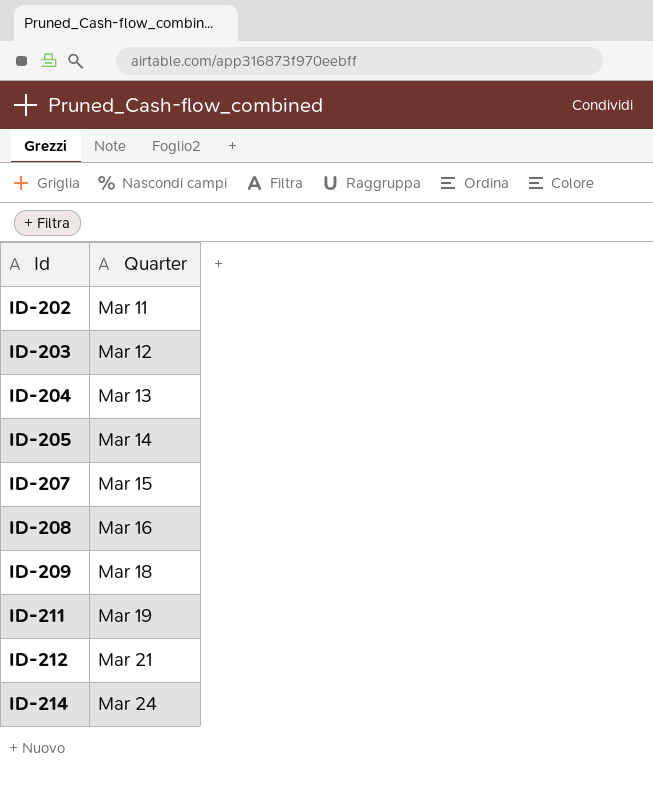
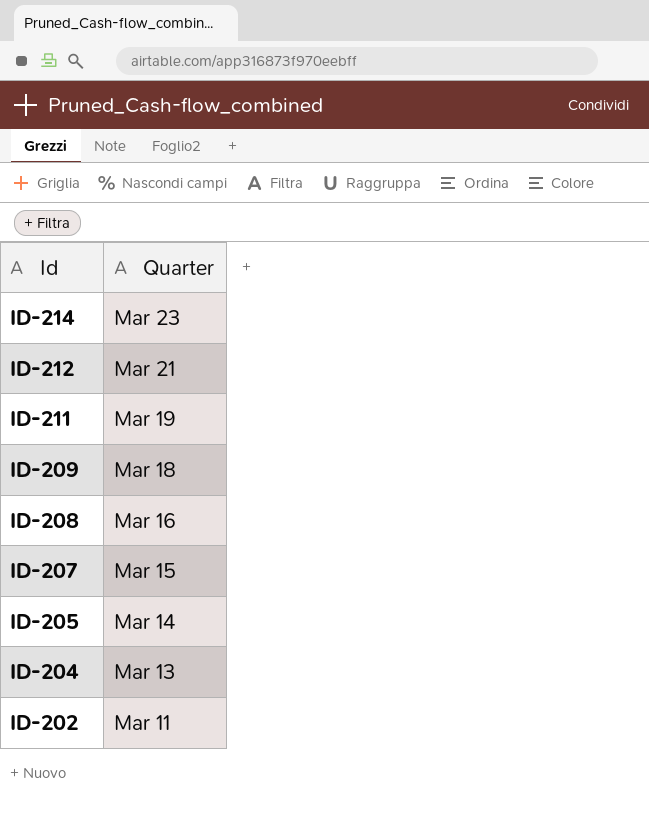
row order: Id ascending -> Id descending
row ID-203: Mar 12 -> none
ID-214 | Quarter: Mar 24 -> Mar 23

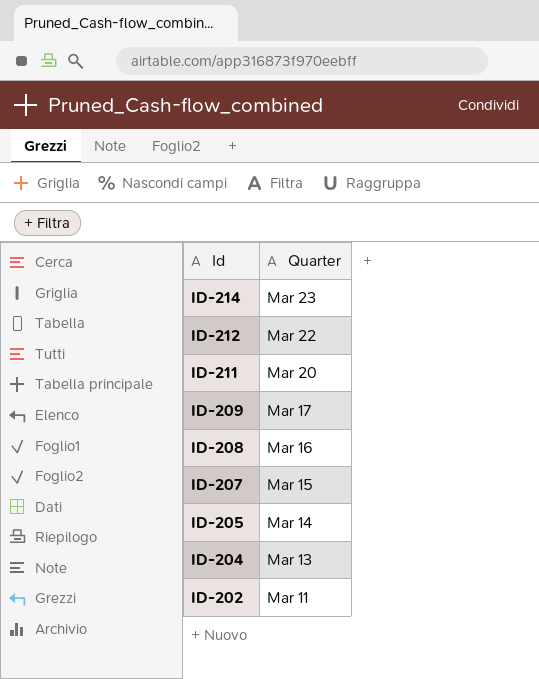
ID-212 | Quarter: Mar 21 -> Mar 22
ID-211 | Quarter: Mar 19 -> Mar 20
ID-209 | Quarter: Mar 18 -> Mar 17

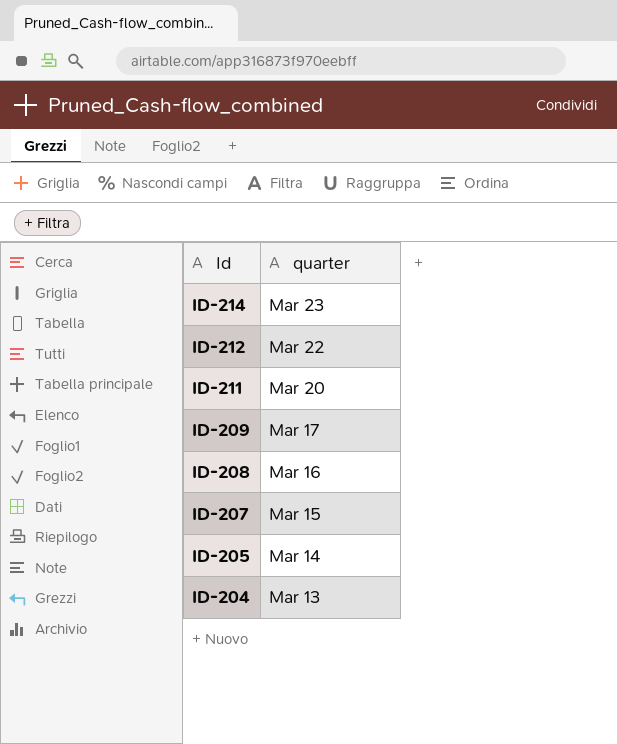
column name: Quarter -> quarter
row ID-202: Mar 11 -> none

